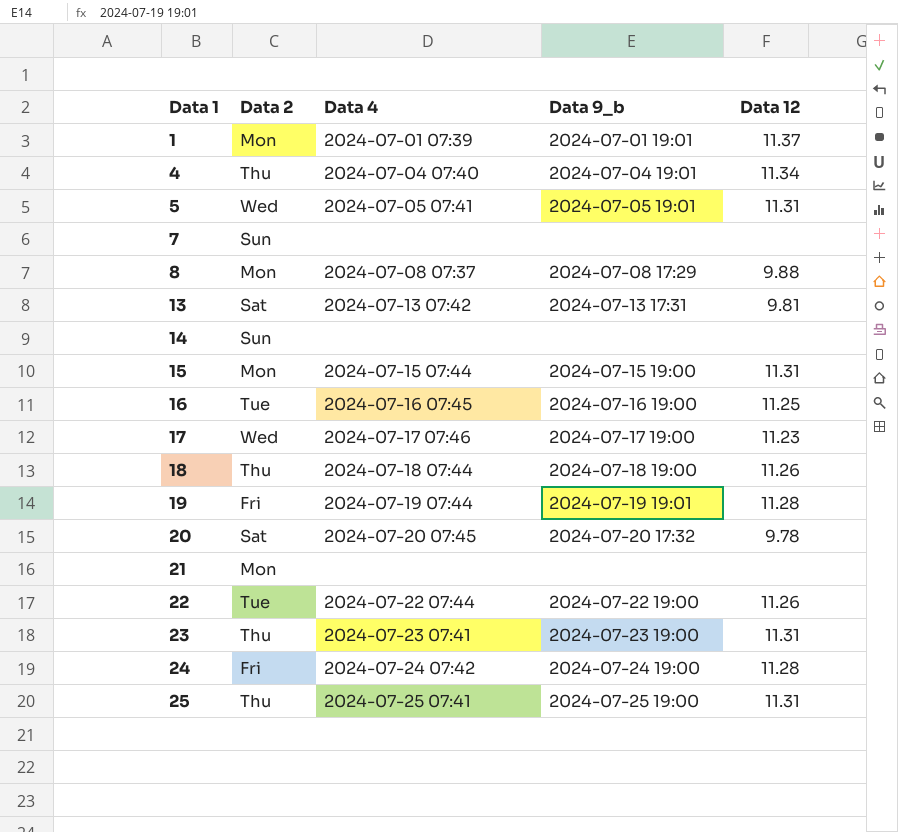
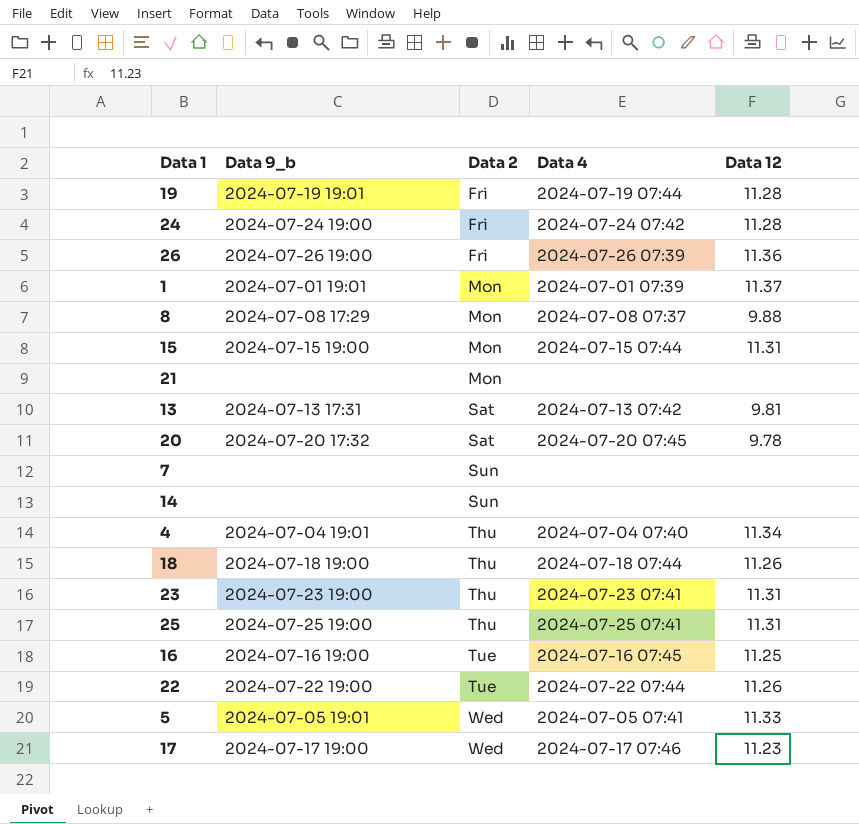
row order: Data 1 ascending -> Data 2 ascending
column Data 9_b | position: 4 -> 2
row 26: none -> 2024-07-26 19:00 | Fri | 2024-07-26 07:39 | 11.36
5 | Data 12: 11.31 -> 11.33

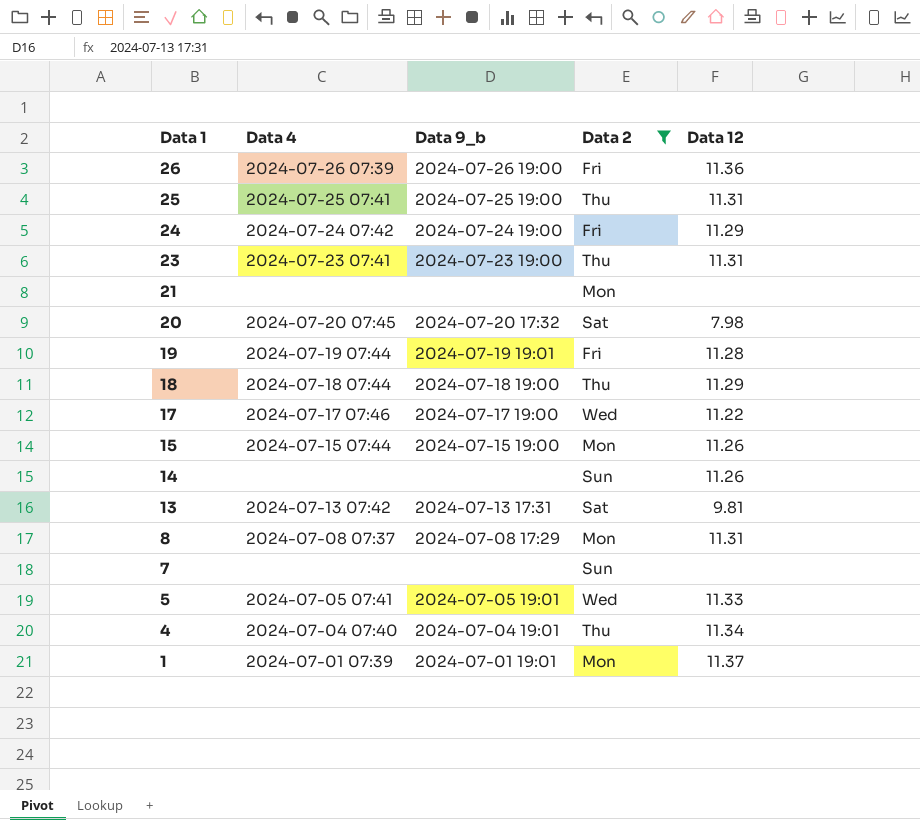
filter: none -> Data 2 != Tue
row order: Data 2 ascending -> Data 1 descending
column Data 4 | position: 4 -> 2
24 | Data 12: 11.28 -> 11.29
20 | Data 12: 9.78 -> 7.98
18 | Data 12: 11.26 -> 11.29
17 | Data 12: 11.23 -> 11.22
15 | Data 12: 11.31 -> 11.26
14 | Data 12: none -> 11.26
8 | Data 12: 9.88 -> 11.31

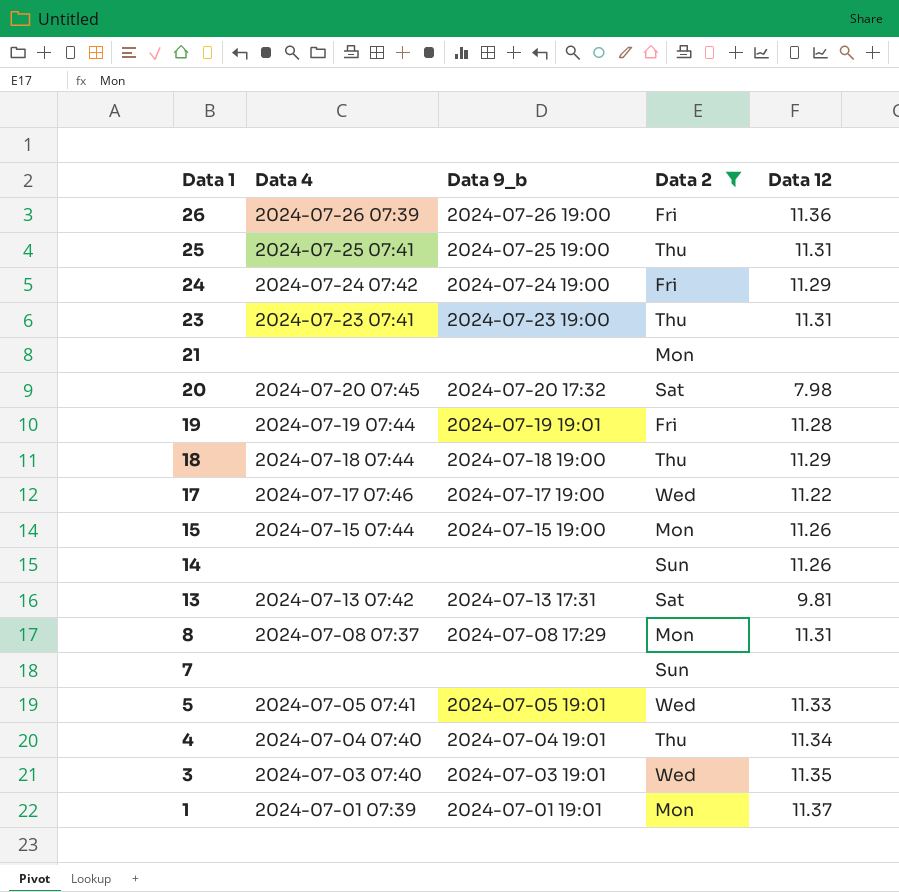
row 3: none -> 2024-07-03 07:40 | 2024-07-03 19:01 | Wed | 11.35

